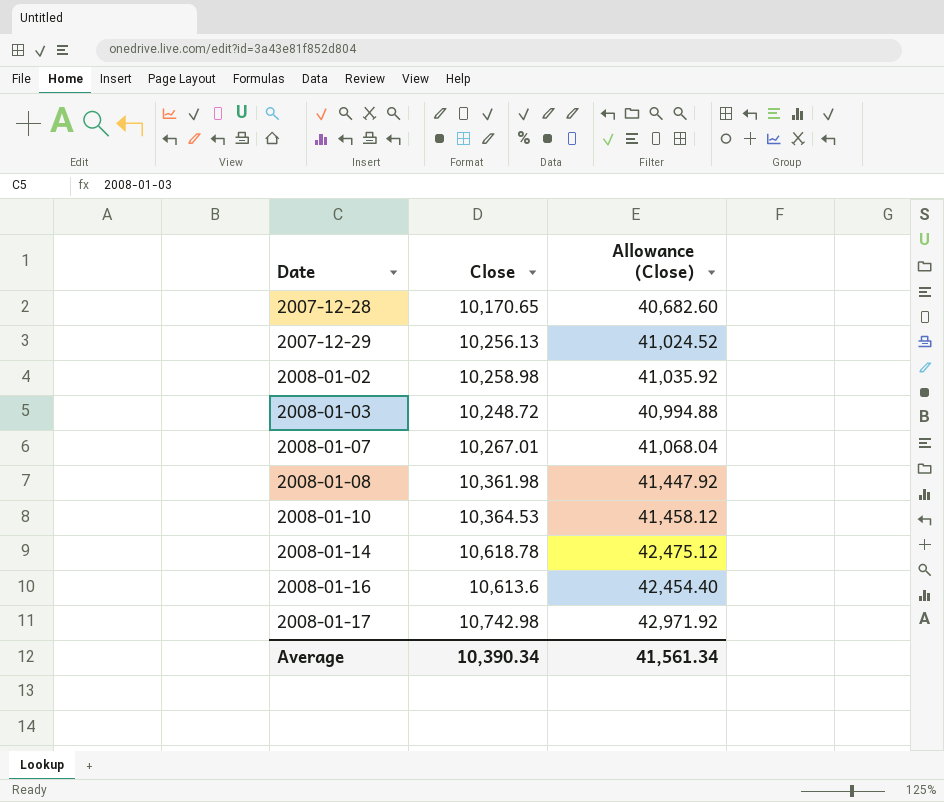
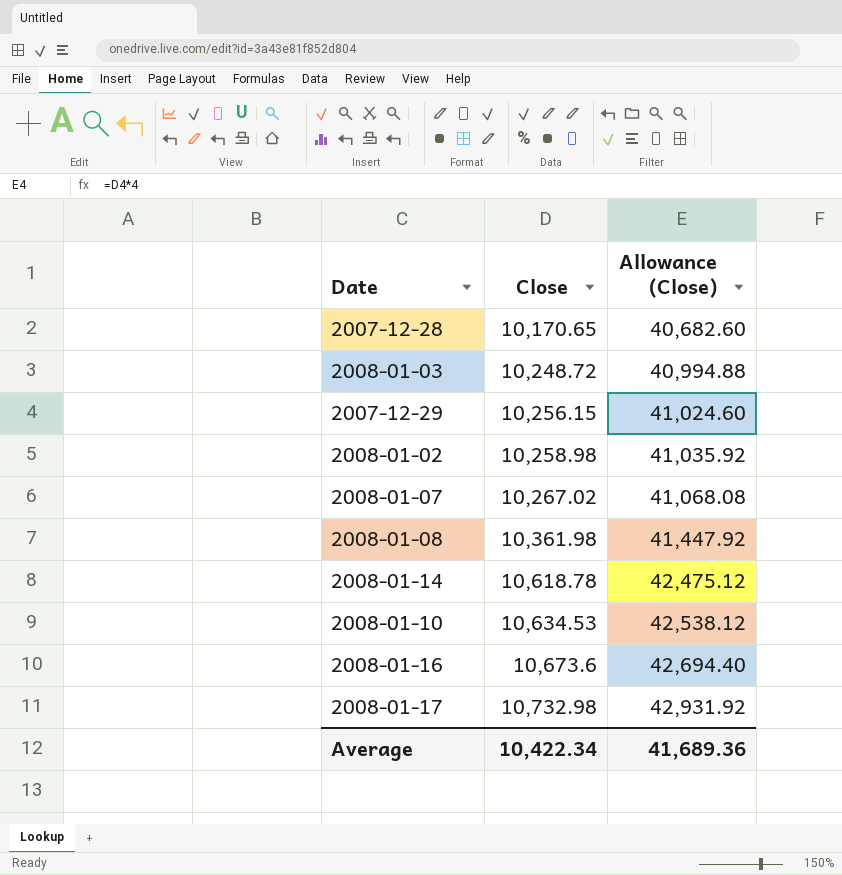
row order: Date ascending -> Close ascending
2007-12-29 | Close: 10,256.13 -> 10,256.15
2007-12-29 | Allowance (Close): 41,024.52 -> 41,024.60
2008-01-07 | Close: 10,267.01 -> 10,267.02
2008-01-07 | Allowance (Close): 41,068.04 -> 41,068.08
2008-01-10 | Close: 10,364.53 -> 10,634.53
2008-01-10 | Allowance (Close): 41,458.12 -> 42,538.12
2008-01-16 | Close: 10,613.6 -> 10,673.6
2008-01-16 | Allowance (Close): 42,454.40 -> 42,694.40
2008-01-17 | Close: 10,742.98 -> 10,732.98
2008-01-17 | Allowance (Close): 42,971.92 -> 42,931.92
Average | Close: 10,390.34 -> 10,422.34
Average | Allowance (Close): 41,561.34 -> 41,689.36

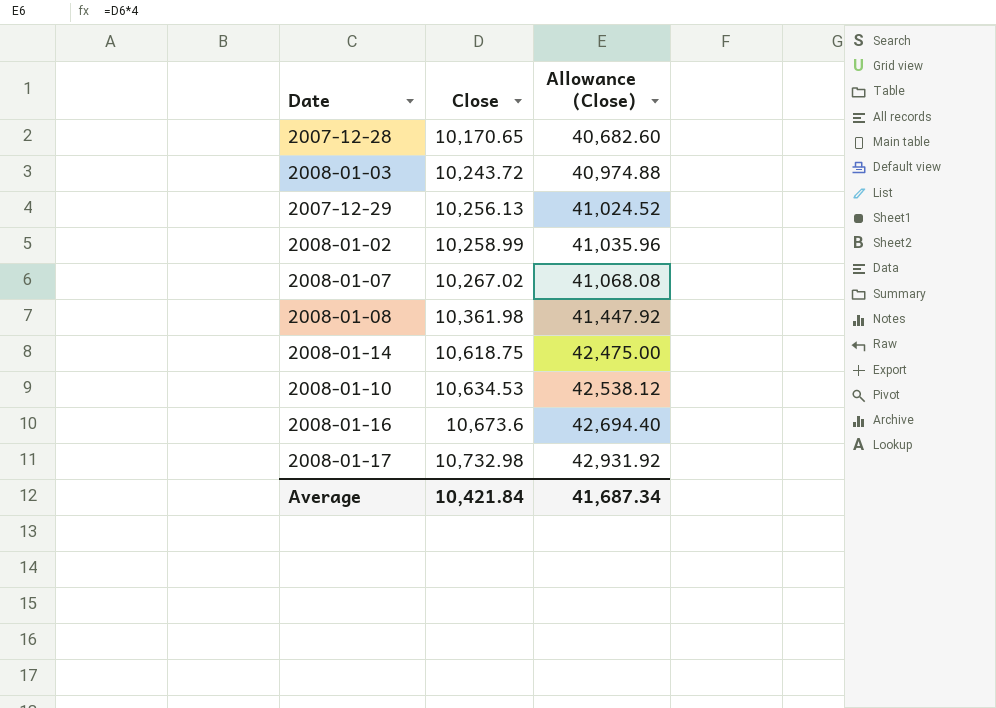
2008-01-03 | Close: 10,248.72 -> 10,243.72
2008-01-03 | Allowance (Close): 40,994.88 -> 40,974.88
2007-12-29 | Close: 10,256.15 -> 10,256.13
2007-12-29 | Allowance (Close): 41,024.60 -> 41,024.52
2008-01-02 | Close: 10,258.98 -> 10,258.99
2008-01-02 | Allowance (Close): 41,035.92 -> 41,035.96
2008-01-14 | Close: 10,618.78 -> 10,618.75
2008-01-14 | Allowance (Close): 42,475.12 -> 42,475.00
Average | Close: 10,422.34 -> 10,421.84
Average | Allowance (Close): 41,689.36 -> 41,687.34

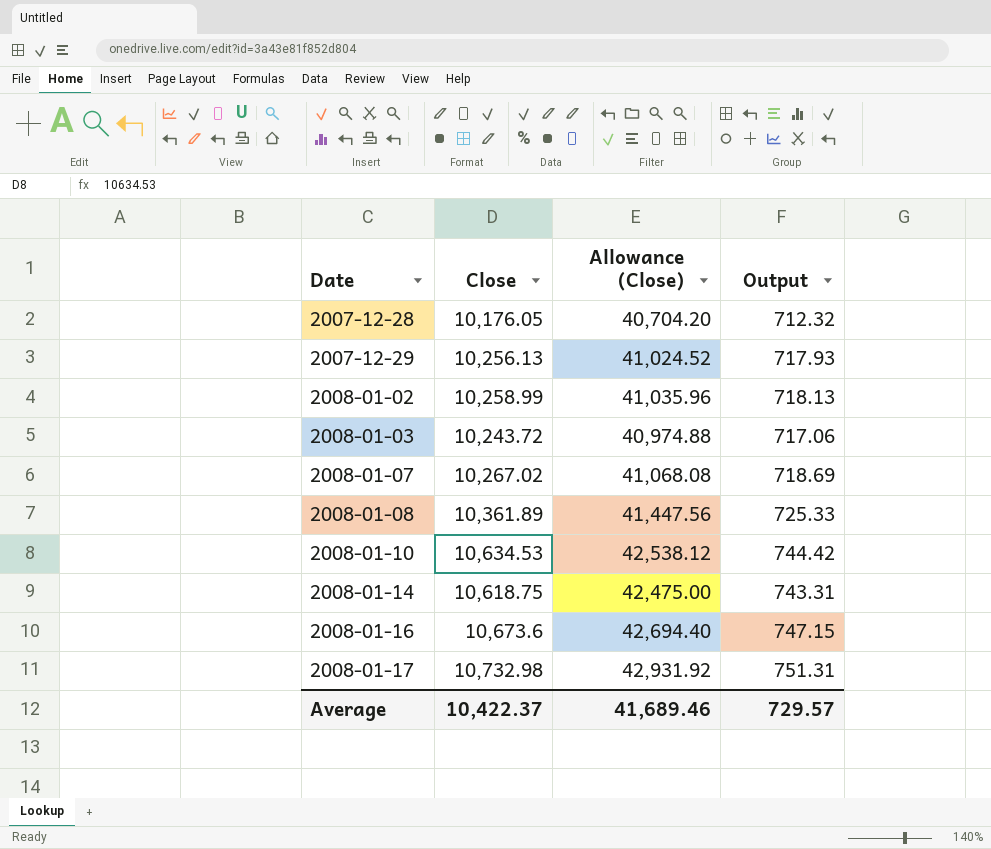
row order: Close ascending -> Date ascending
column Output | formula: none -> [Close] * 0.07
2007-12-28 | Close: 10,170.65 -> 10,176.05
2007-12-28 | Allowance (Close): 40,682.60 -> 40,704.20
2008-01-08 | Close: 10,361.98 -> 10,361.89
2008-01-08 | Allowance (Close): 41,447.92 -> 41,447.56
Average | Close: 10,421.84 -> 10,422.37
Average | Allowance (Close): 41,687.34 -> 41,689.46

